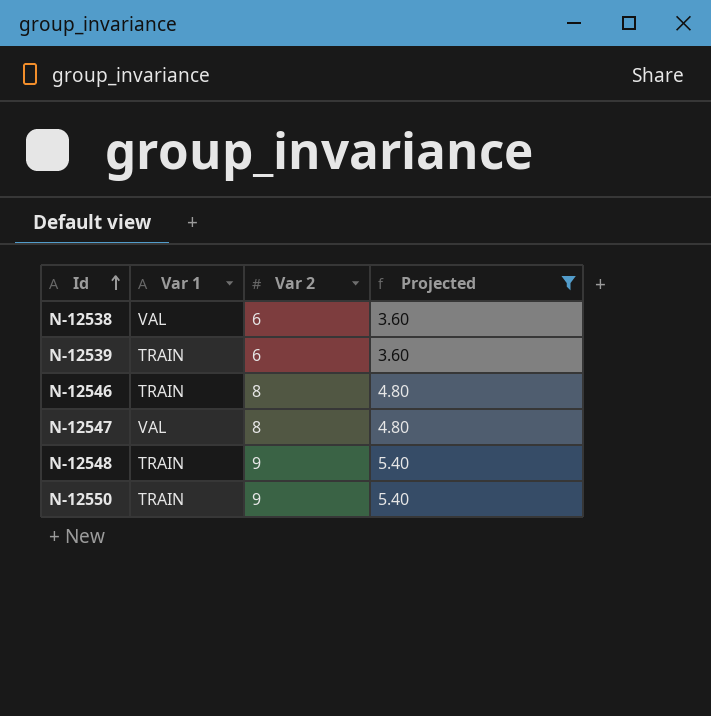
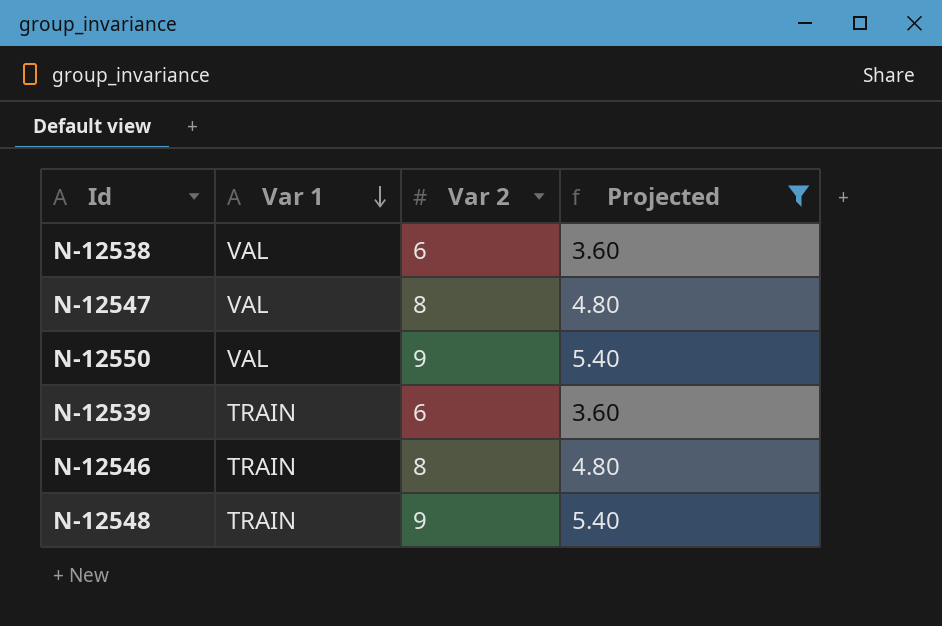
row order: Id ascending -> Var 1 descending
N-12550 | Var 1: TRAIN -> VAL

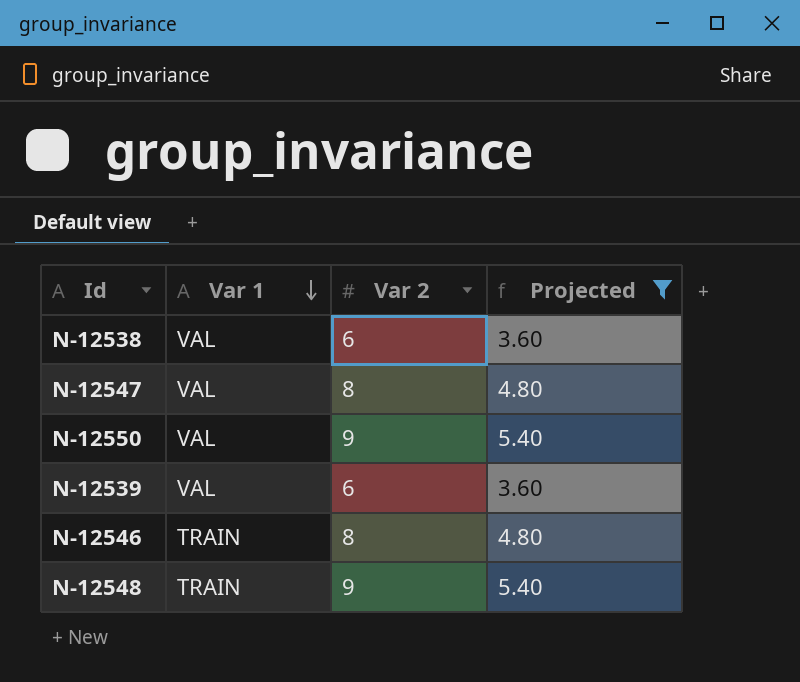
N-12539 | Var 1: TRAIN -> VAL

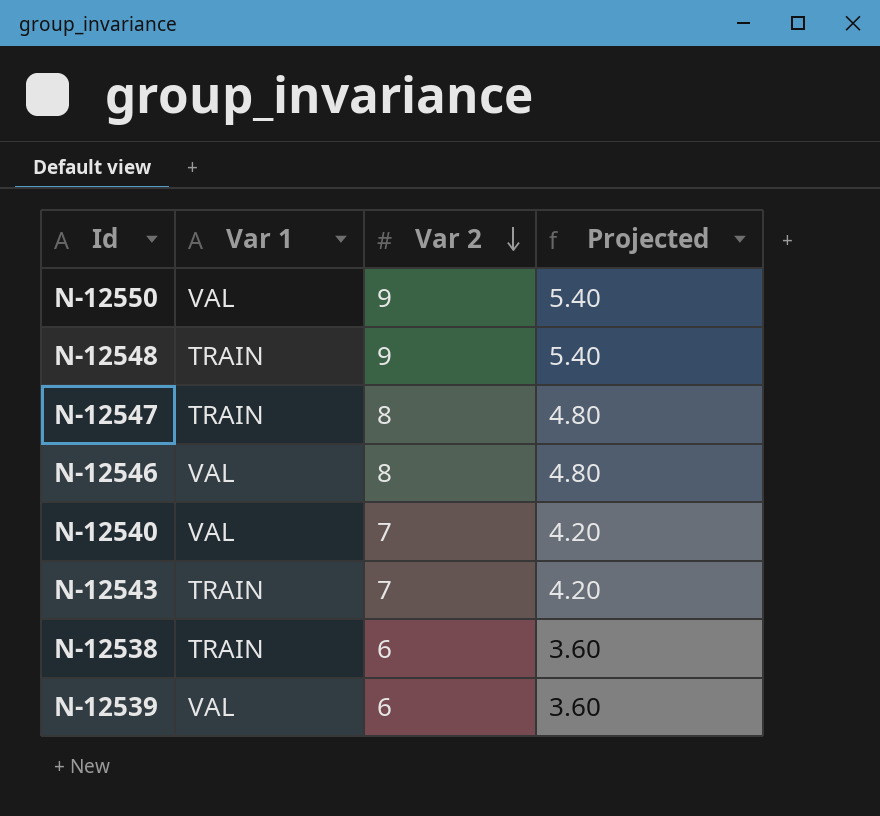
filter: Projected != 4.20 -> none
row order: Var 1 descending -> Var 2 descending
N-12547 | Var 1: VAL -> TRAIN
N-12546 | Var 1: TRAIN -> VAL
N-12538 | Var 1: VAL -> TRAIN

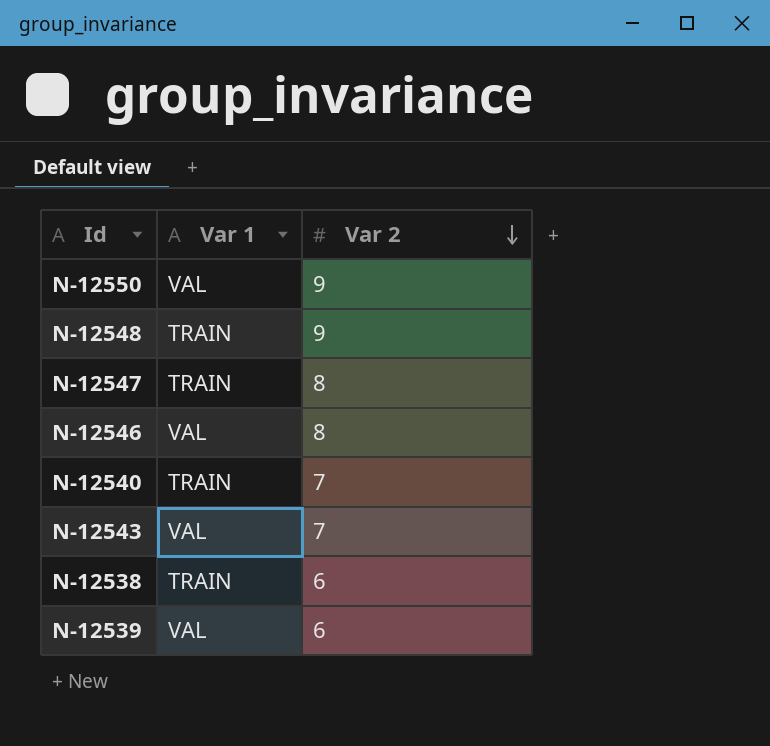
column Projected | formula: [Var 2] * 0.6 -> none
N-12540 | Var 1: VAL -> TRAIN
N-12543 | Var 1: TRAIN -> VAL

